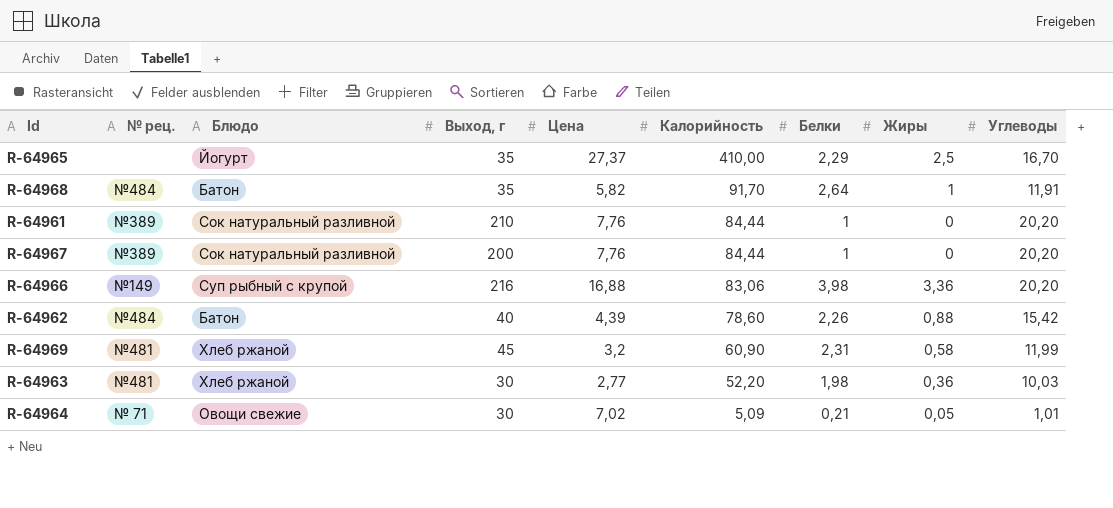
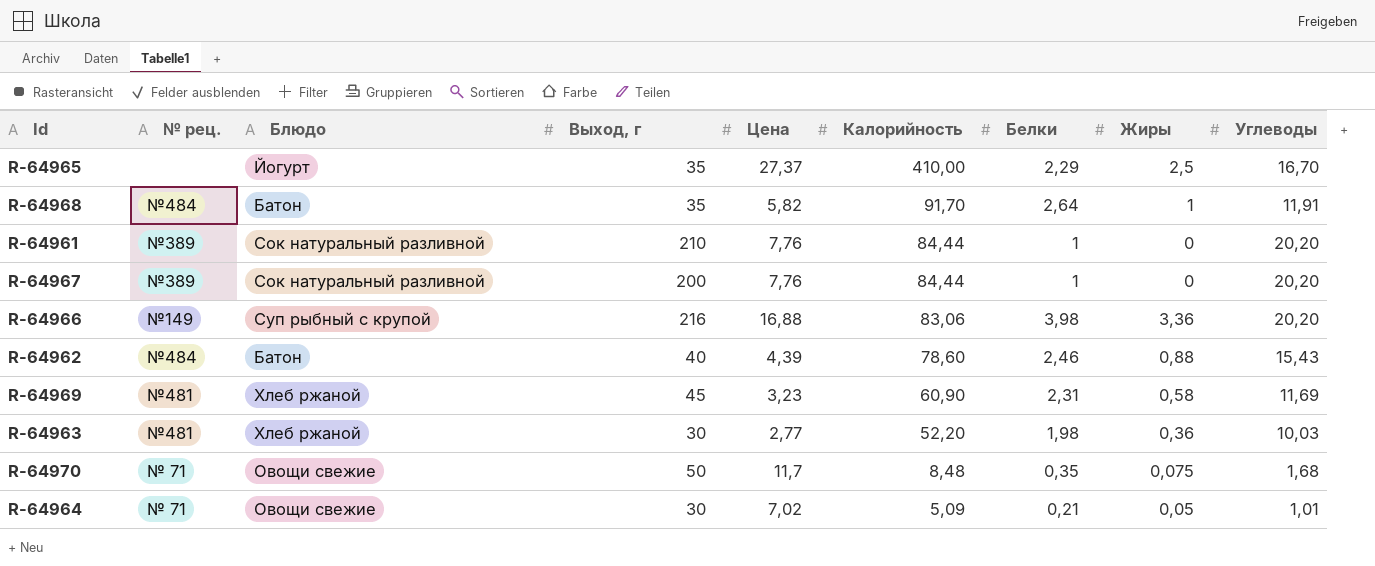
R-64962 | Белки: 2,26 -> 2,46
R-64962 | Углеводы: 15,42 -> 15,43
R-64969 | Цена: 3,2 -> 3,23
R-64969 | Углеводы: 11,99 -> 11,69
row R-64970: none -> № 71 | Овощи свежие | 50 | 11,7 | 8,48 | 0,35 | 0,075 | 1,68

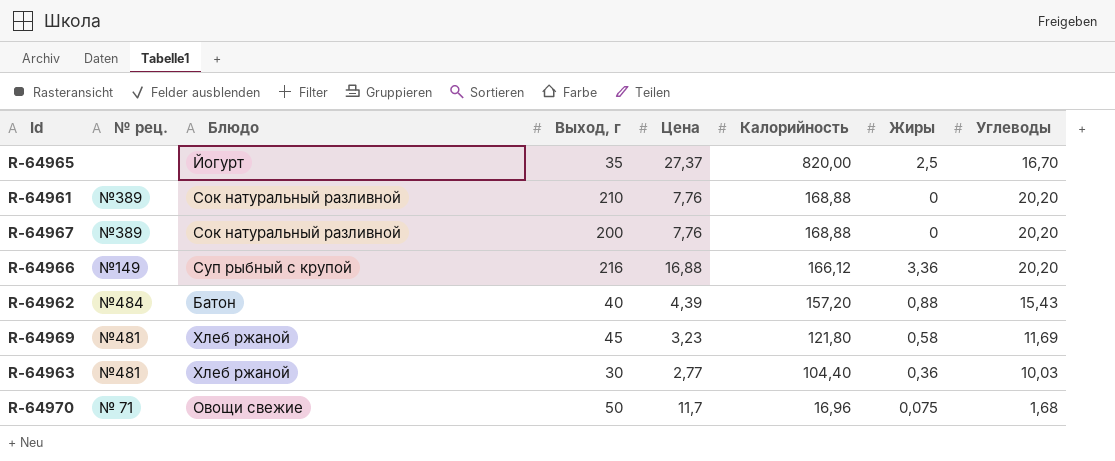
column Белки | position: 7 -> none
row R-64968: №484 | Батон | 35 | 5,82 | 91,70 | 2,64 | 1 | 11,91 -> none
row R-64964: № 71 | Овощи свежие | 30 | 7,02 | 5,09 | 0,21 | 0,05 | 1,01 -> none
R-64965 | Калорийность: 410,00 -> 820,00
R-64961 | Калорийность: 84,44 -> 168,88
R-64967 | Калорийность: 84,44 -> 168,88
R-64966 | Калорийность: 83,06 -> 166,12
R-64962 | Калорийность: 78,60 -> 157,20
R-64969 | Калорийность: 60,90 -> 121,80
R-64963 | Калорийность: 52,20 -> 104,40
R-64970 | Калорийность: 8,48 -> 16,96

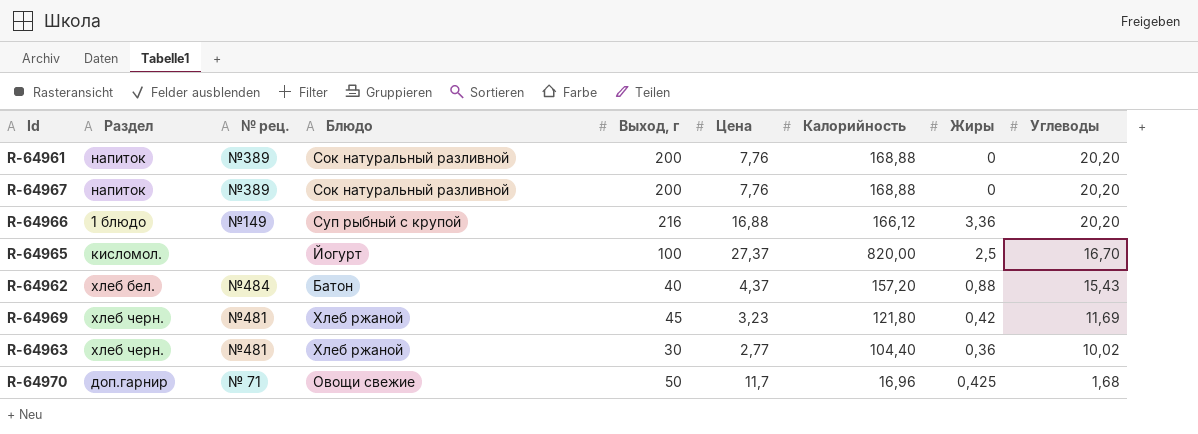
row order: Калорийность descending -> Углеводы descending
column Раздел | position: none -> 2
R-64961 | Выход, г: 210 -> 200
R-64965 | Выход, г: 35 -> 100
R-64962 | Цена: 4,39 -> 4,37
R-64969 | Жиры: 0,58 -> 0,42
R-64963 | Углеводы: 10,03 -> 10,02
R-64970 | Жиры: 0,075 -> 0,425

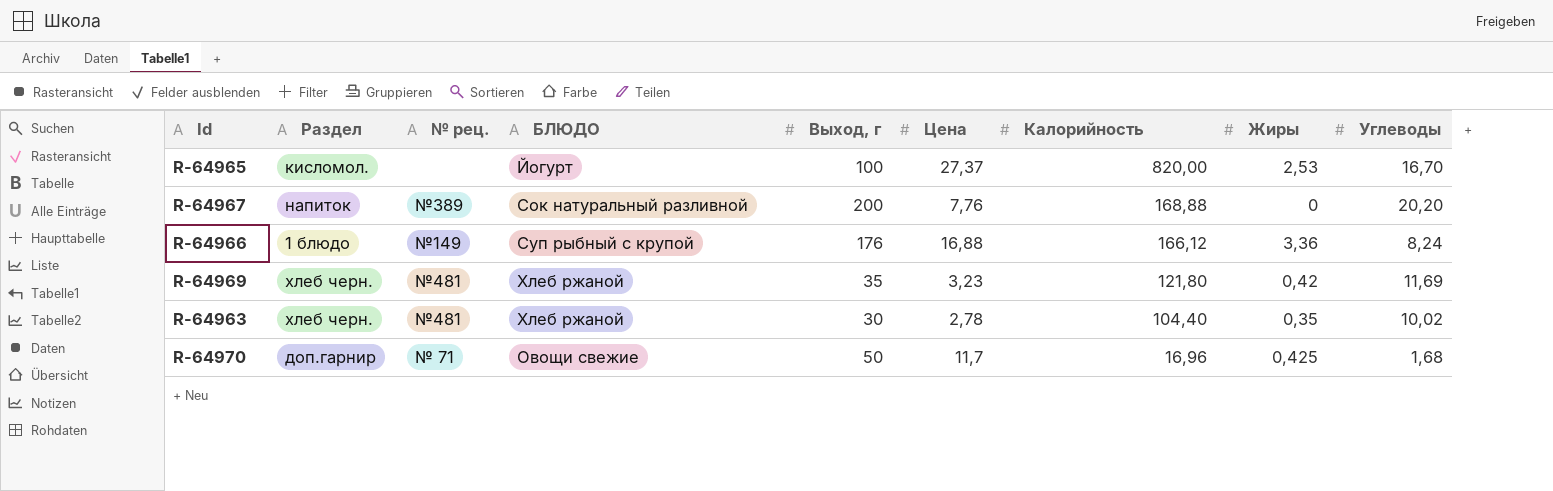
row order: Углеводы descending -> Калорийность descending
column name: Блюдо -> БЛЮДО
row R-64961: напиток | №389 | Сок натуральный разливной | 200 | 7,76 | 168,88 | 0 | 20,20 -> none
row R-64962: хлеб бел. | №484 | Батон | 40 | 4,37 | 157,20 | 0,88 | 15,43 -> none
R-64965 | Жиры: 2,5 -> 2,53
R-64966 | Выход, г: 216 -> 176
R-64966 | Углеводы: 20,20 -> 8,24
R-64969 | Выход, г: 45 -> 35
R-64963 | Цена: 2,77 -> 2,78
R-64963 | Жиры: 0,36 -> 0,35

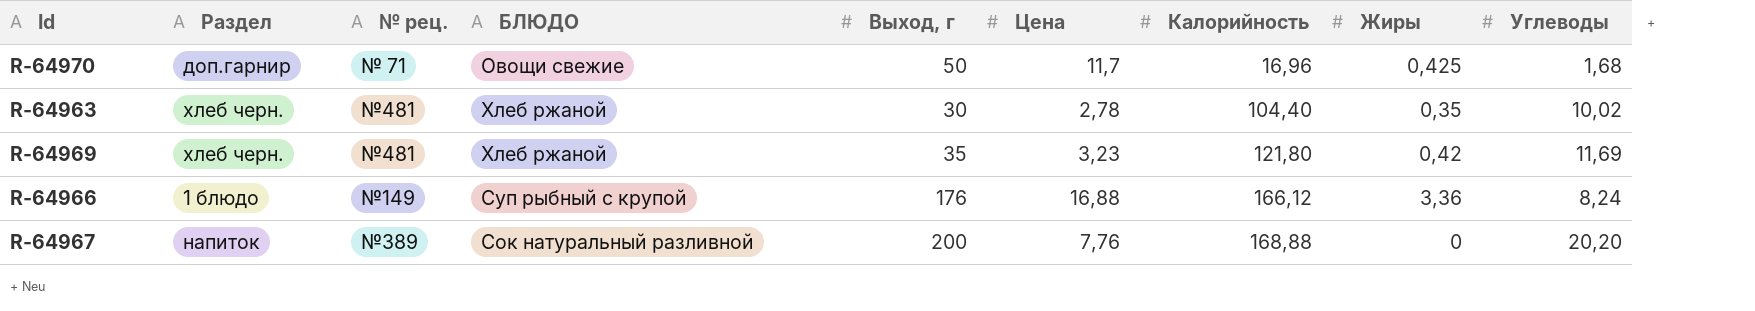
row order: Калорийность descending -> Калорийность ascending
row R-64965: кисломол. | none | Йогурт | 100 | 27,37 | 820,00 | 2,53 | 16,70 -> none

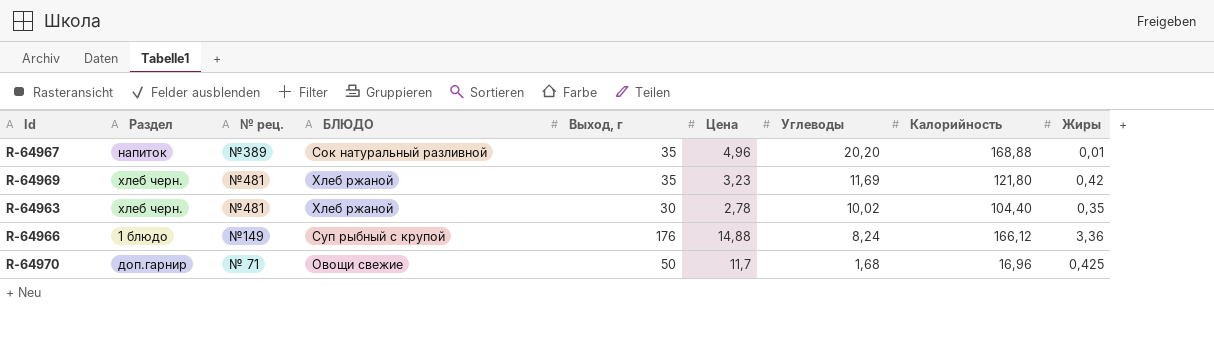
row order: Калорийность ascending -> Углеводы descending
column Углеводы | position: 9 -> 7
R-64967 | Выход, г: 200 -> 35
R-64967 | Цена: 7,76 -> 4,96
R-64967 | Жиры: 0 -> 0,01
R-64966 | Цена: 16,88 -> 14,88

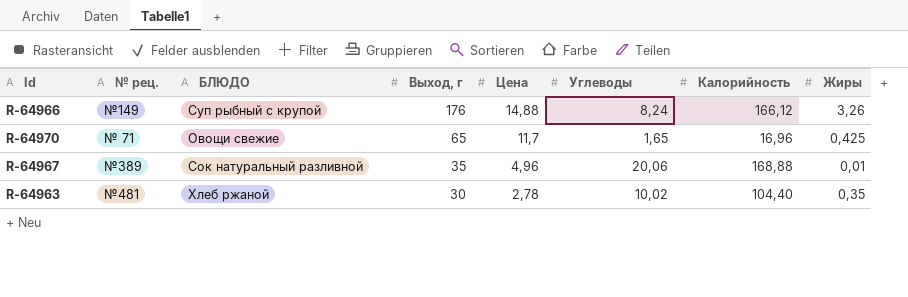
row order: Углеводы descending -> Выход, г descending
column Раздел | position: 2 -> none
row R-64969: хлеб черн. | №481 | Хлеб ржаной | 35 | 3,23 | 11,69 | 121,80 | 0,42 -> none
R-64966 | Жиры: 3,36 -> 3,26
R-64970 | Выход, г: 50 -> 65
R-64970 | Углеводы: 1,68 -> 1,65
R-64967 | Углеводы: 20,20 -> 20,06

